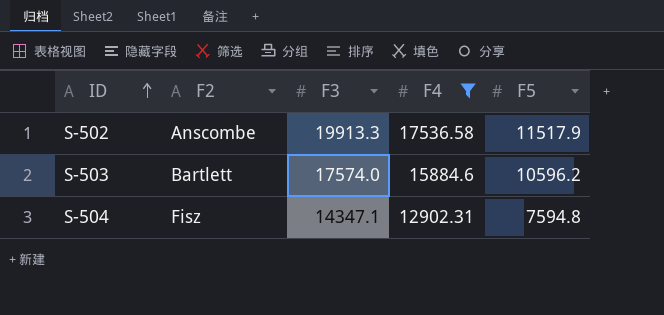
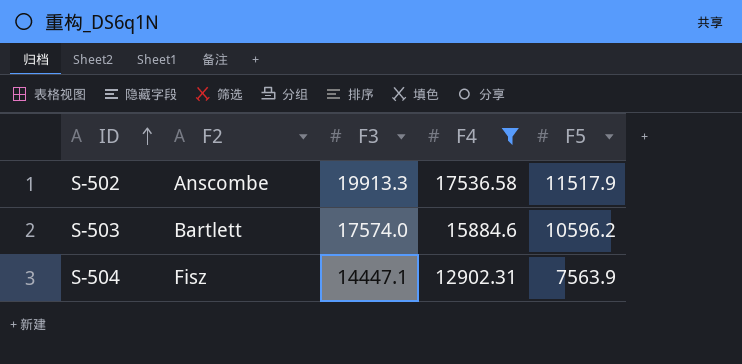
S-504 | F3: 14347.1 -> 14447.1
S-504 | F5: 7594.8 -> 7563.9

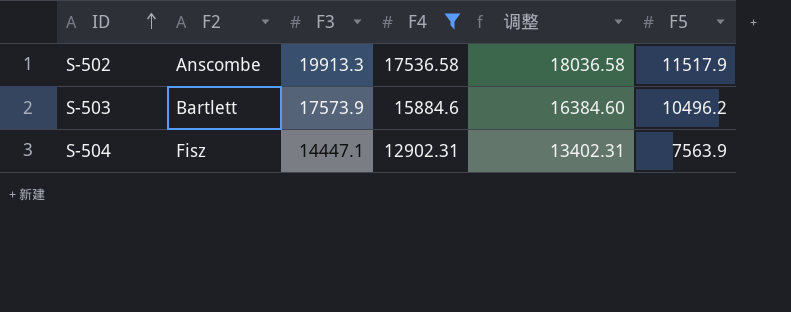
column 调整 | formula: none -> [F4] + 500
S-503 | F3: 17574.0 -> 17573.9
S-503 | F5: 10596.2 -> 10496.2

